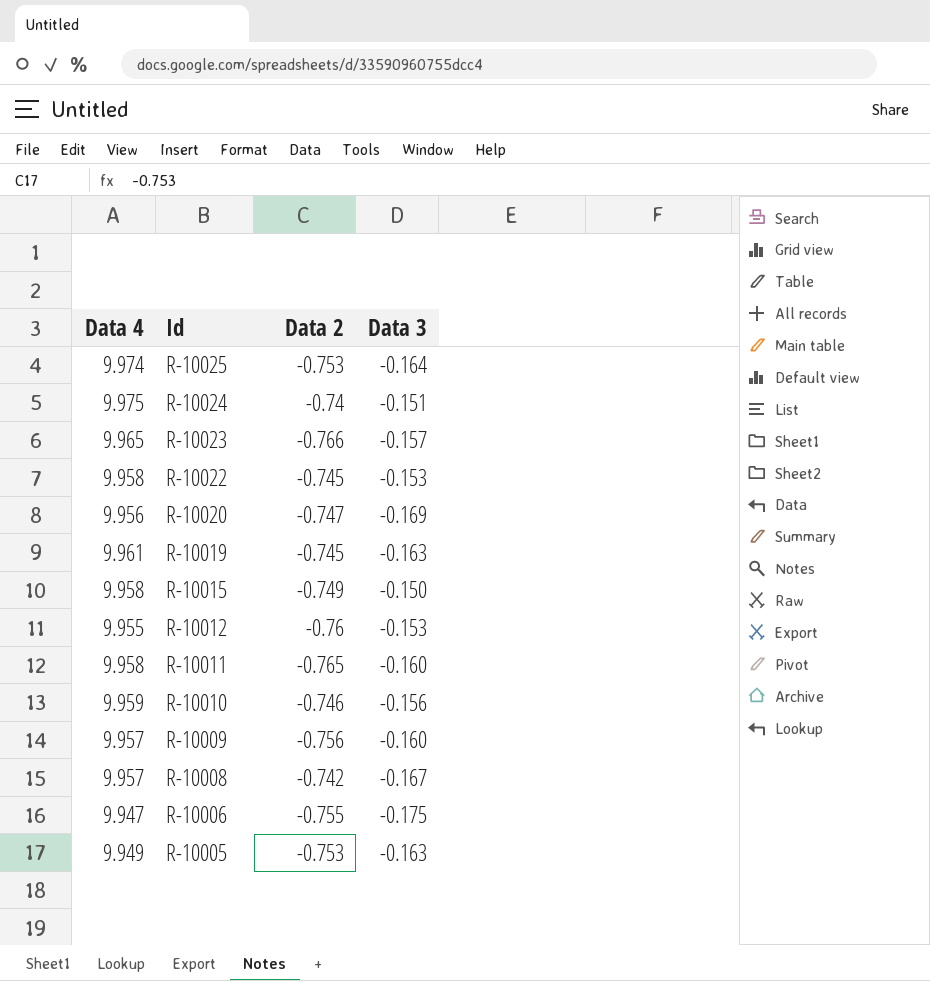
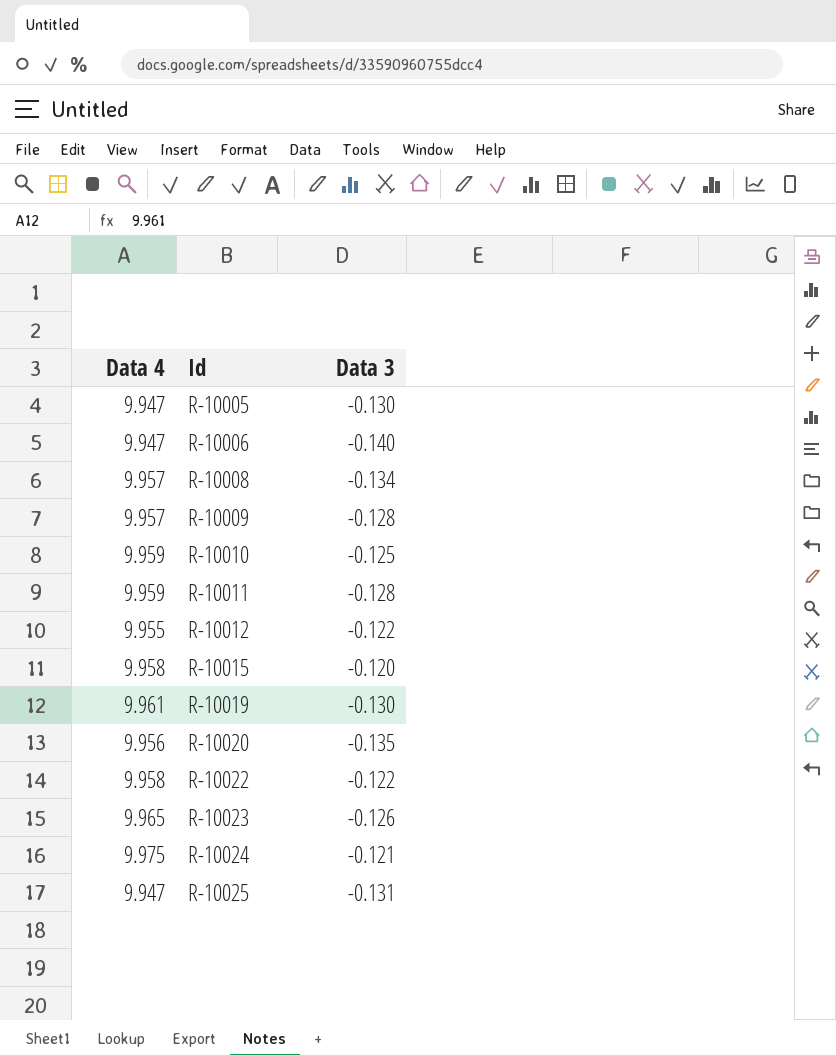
row order: Id descending -> Id ascending
column Data 2 | position: 3 -> none
R-10005 | Data 4: 9.949 -> 9.947
R-10005 | Data 3: -0.163 -> -0.130
R-10006 | Data 3: -0.175 -> -0.140
R-10008 | Data 3: -0.167 -> -0.134
R-10009 | Data 3: -0.160 -> -0.128
R-10010 | Data 3: -0.156 -> -0.125
R-10011 | Data 4: 9.958 -> 9.959
R-10011 | Data 3: -0.160 -> -0.128
R-10012 | Data 3: -0.153 -> -0.122
R-10015 | Data 3: -0.150 -> -0.120
R-10019 | Data 3: -0.163 -> -0.130
R-10020 | Data 3: -0.169 -> -0.135
R-10022 | Data 3: -0.153 -> -0.122
R-10023 | Data 3: -0.157 -> -0.126
R-10024 | Data 3: -0.151 -> -0.121
R-10025 | Data 4: 9.974 -> 9.947
R-10025 | Data 3: -0.164 -> -0.131

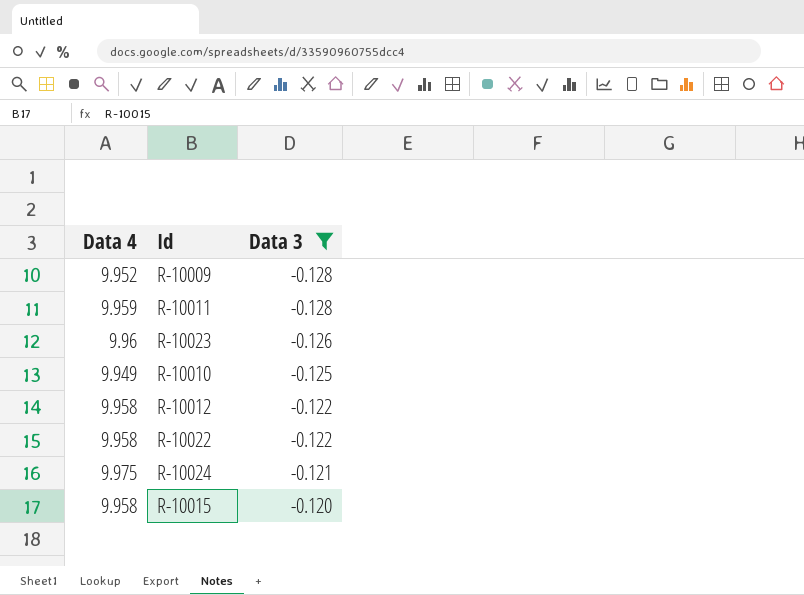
filter: none -> Data 3 >= -0.128
row order: Id ascending -> Data 3 ascending
R-10009 | Data 4: 9.957 -> 9.952
R-10023 | Data 4: 9.965 -> 9.96
R-10010 | Data 4: 9.959 -> 9.949
R-10012 | Data 4: 9.955 -> 9.958

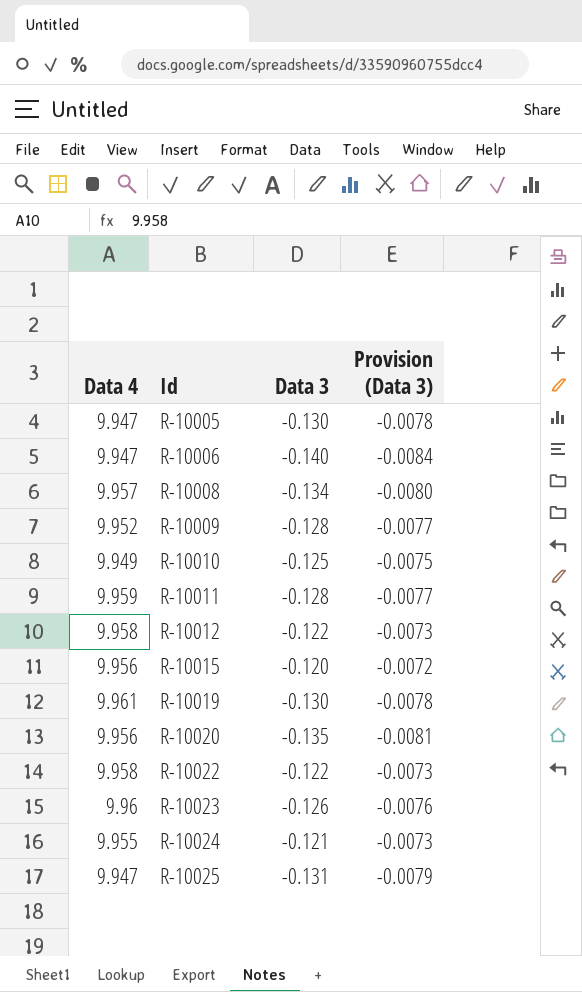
filter: Data 3 >= -0.128 -> none
row order: Data 3 ascending -> Id ascending
column Provision (Data 3) | formula: none -> [Data 3] * 0.06
R-10015 | Data 4: 9.958 -> 9.956
R-10024 | Data 4: 9.975 -> 9.955

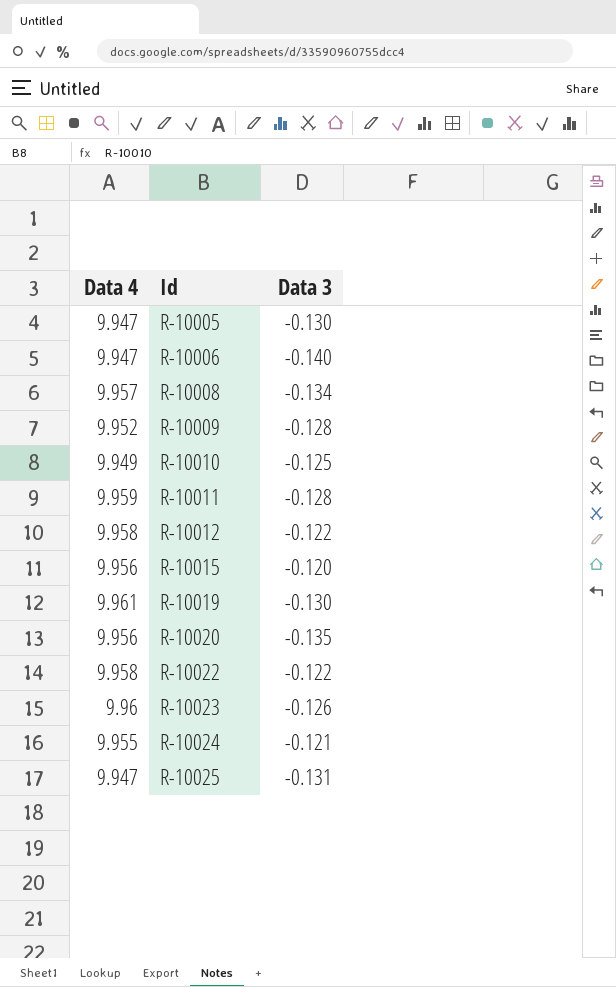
column Provision (Data 3) | formula: [Data 3] * 0.06 -> none

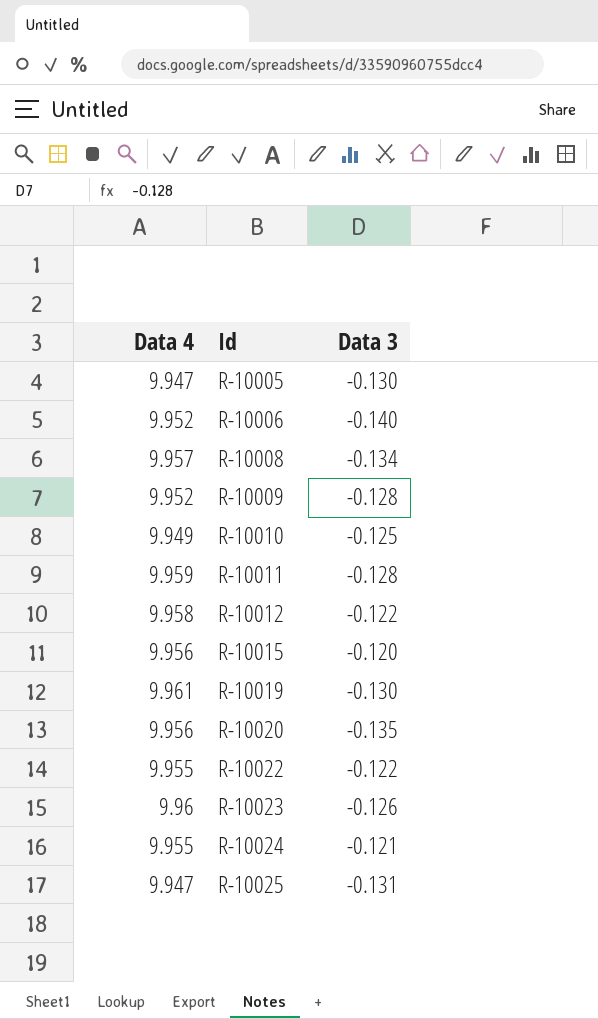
R-10006 | Data 4: 9.947 -> 9.952
R-10022 | Data 4: 9.958 -> 9.955

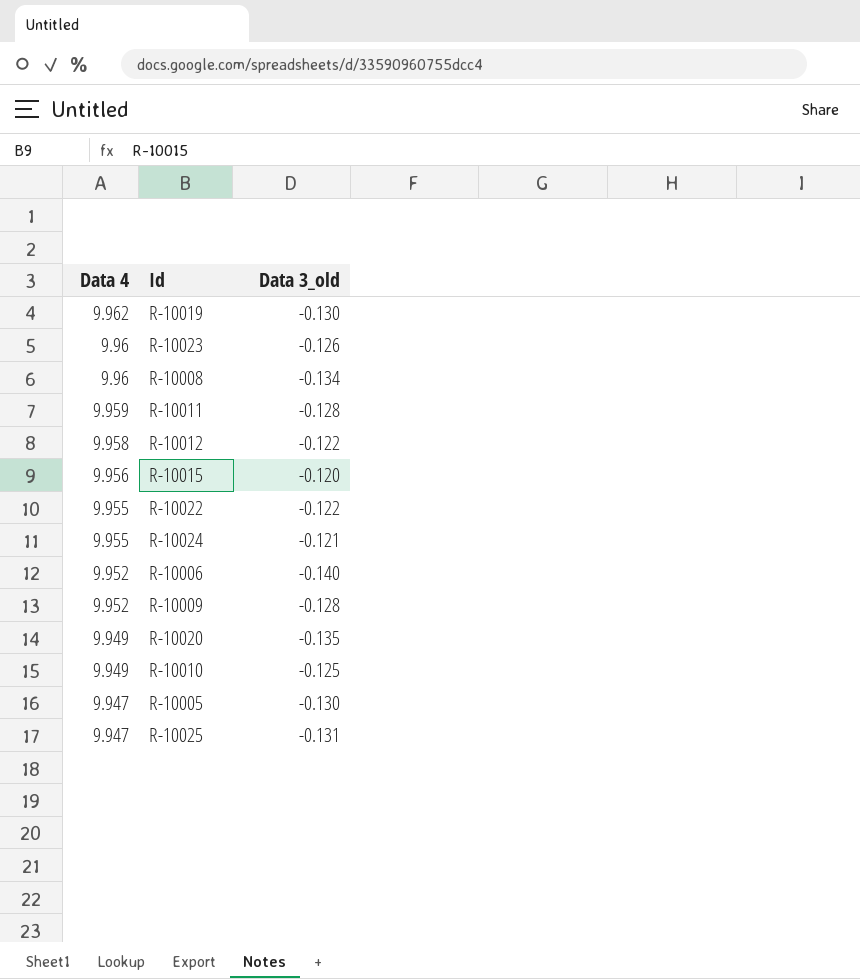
row order: Id ascending -> Data 4 descending
column name: Data 3 -> Data 3_old
R-10019 | Data 4: 9.961 -> 9.962
R-10008 | Data 4: 9.957 -> 9.96
R-10020 | Data 4: 9.956 -> 9.949

